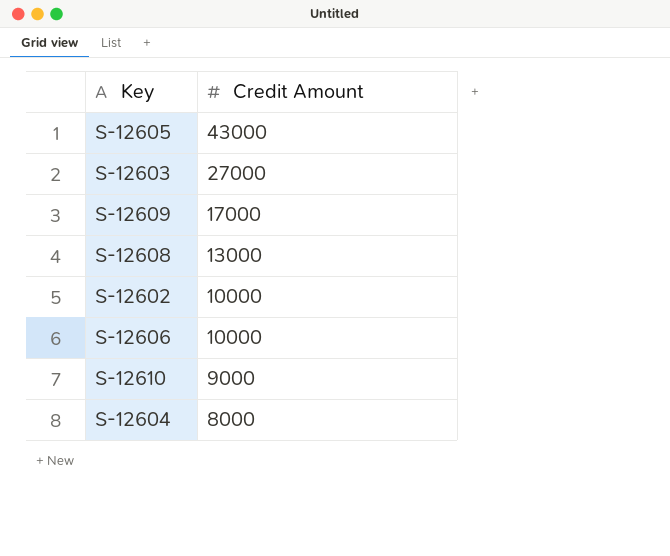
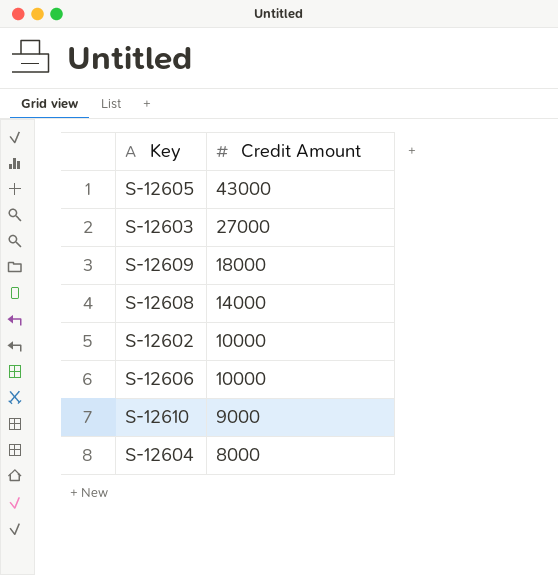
S-12609 | Credit Amount: 17000 -> 18000
S-12608 | Credit Amount: 13000 -> 14000

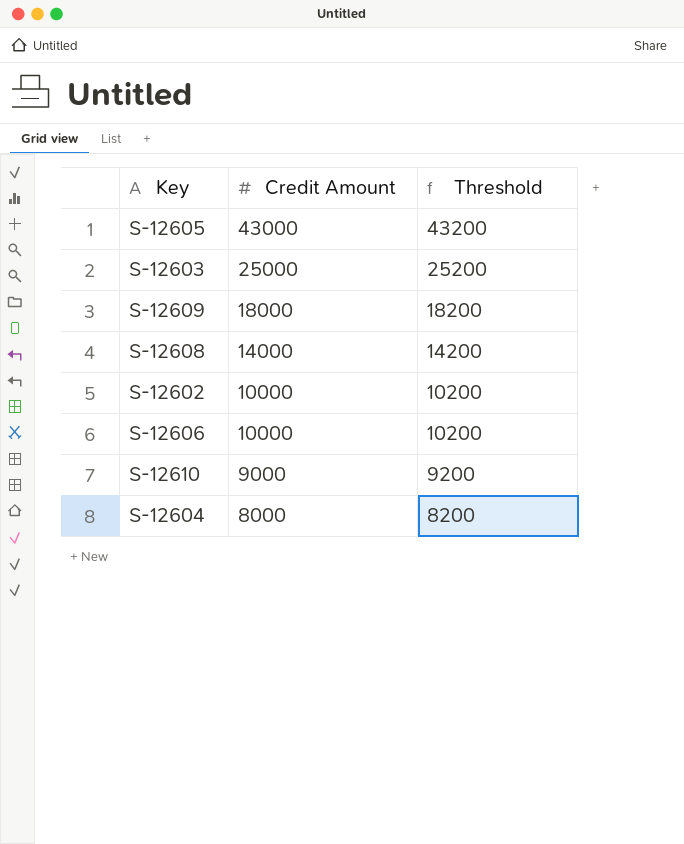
column Threshold | formula: none -> [Credit Amount] + 200
S-12603 | Credit Amount: 27000 -> 25000

